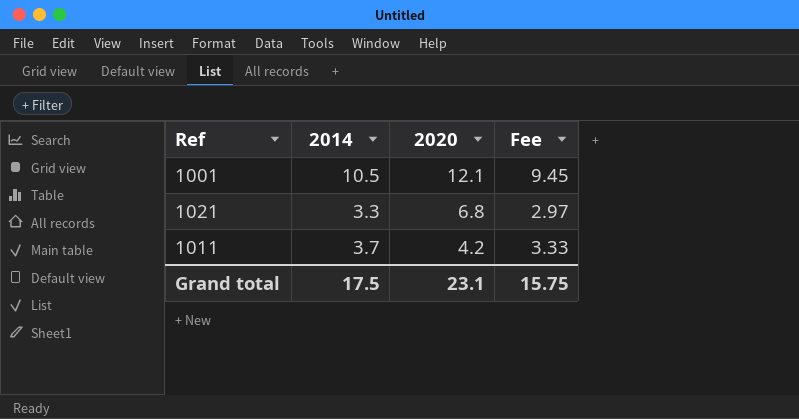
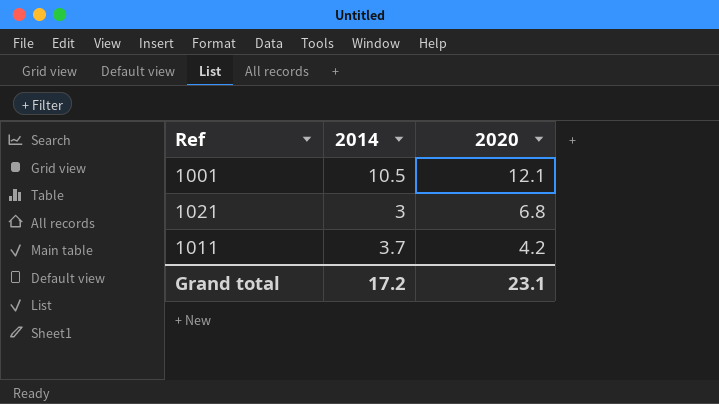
column Fee | formula: [2014] * 0.9 -> none
1021 | 2014: 3.3 -> 3
Grand total | 2014: 17.5 -> 17.2

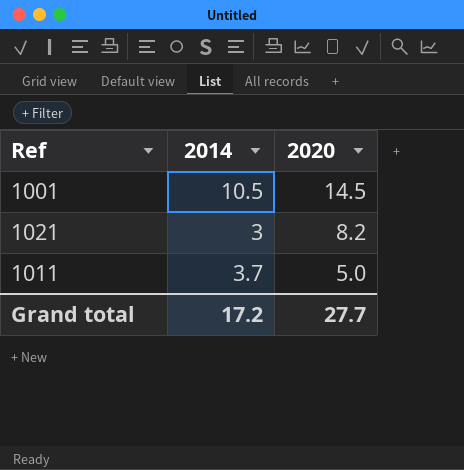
1001 | 2020: 12.1 -> 14.5
1021 | 2020: 6.8 -> 8.2
1011 | 2020: 4.2 -> 5.0
Grand total | 2020: 23.1 -> 27.7

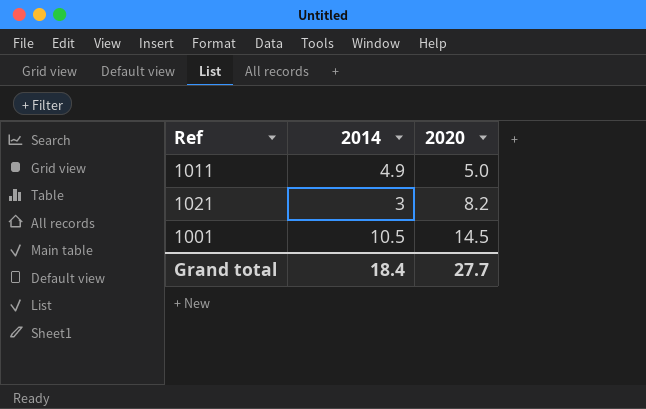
row order: 2020 descending -> 2020 ascending
1011 | 2014: 3.7 -> 4.9
Grand total | 2014: 17.2 -> 18.4

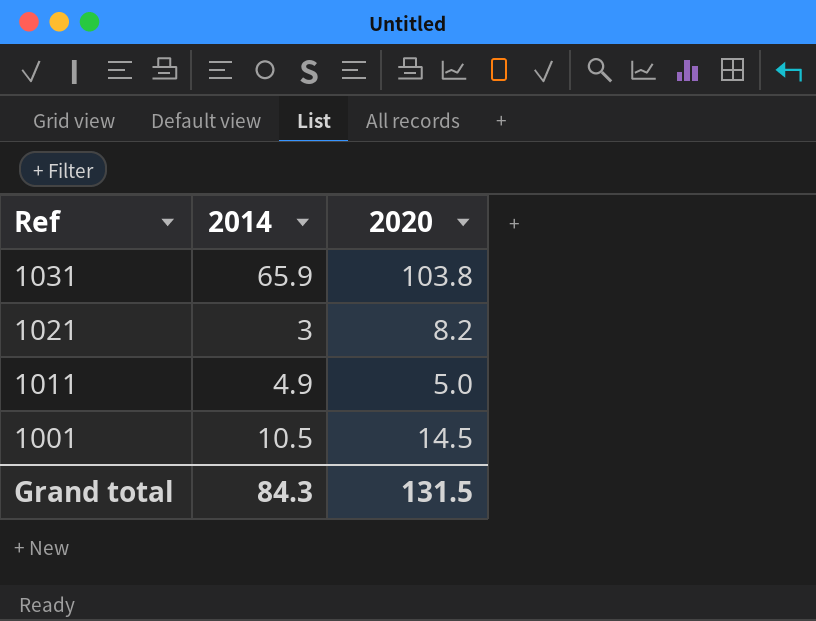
row order: 2020 ascending -> Ref descending
row 1031: none -> 65.9 | 103.8
Grand total | 2014: 18.4 -> 84.3
Grand total | 2020: 27.7 -> 131.5

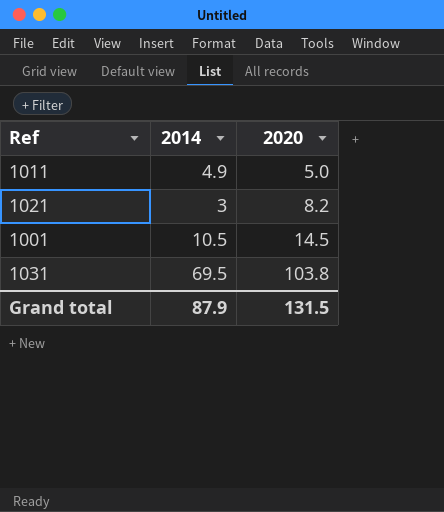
row order: Ref descending -> 2020 ascending
1031 | 2014: 65.9 -> 69.5
Grand total | 2014: 84.3 -> 87.9

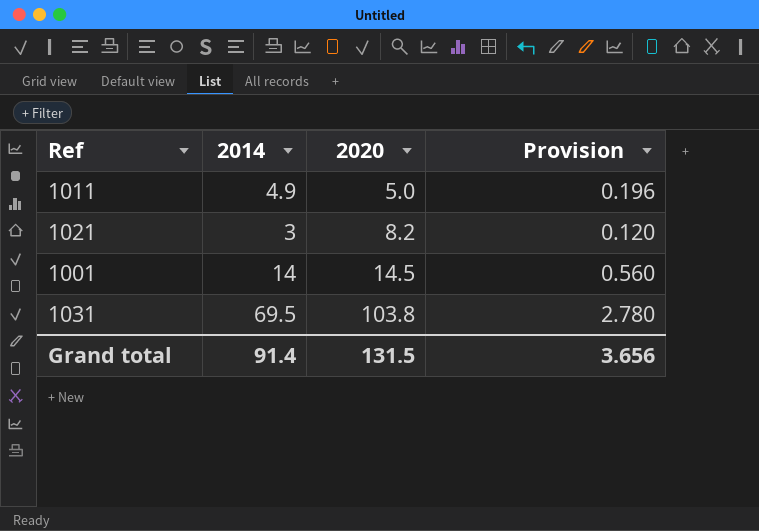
column Provision | formula: none -> [2014] * 0.04
1001 | 2014: 10.5 -> 14
Grand total | 2014: 87.9 -> 91.4

